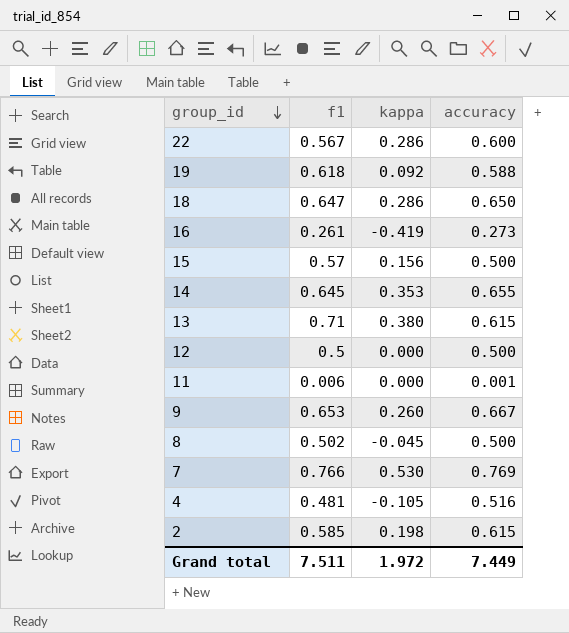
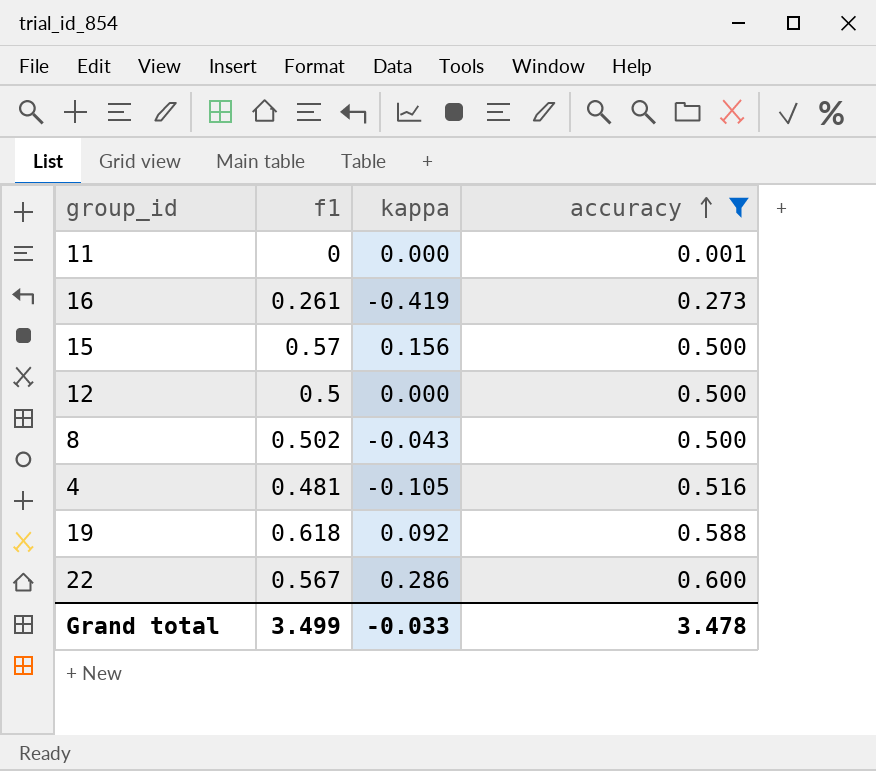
filter: none -> accuracy <= 0.600
row order: group_id descending -> accuracy ascending
11 | f1: 0.006 -> 0
8 | kappa: -0.045 -> -0.043
Grand total | f1: 7.511 -> 3.499
Grand total | kappa: 1.972 -> -0.033
Grand total | accuracy: 7.449 -> 3.478

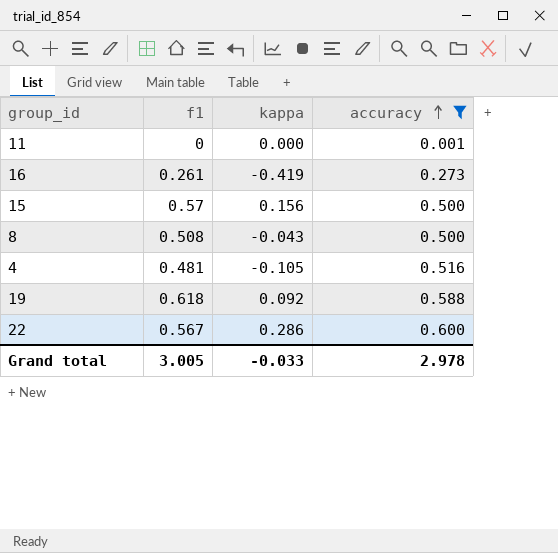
row 12: 0.5 | 0.000 | 0.500 -> none
8 | f1: 0.502 -> 0.508
Grand total | f1: 3.499 -> 3.005
Grand total | accuracy: 3.478 -> 2.978

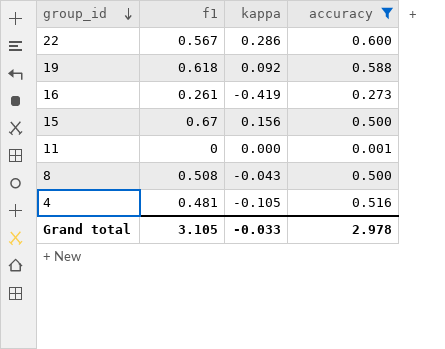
row order: accuracy ascending -> group_id descending
15 | f1: 0.57 -> 0.67
Grand total | f1: 3.005 -> 3.105

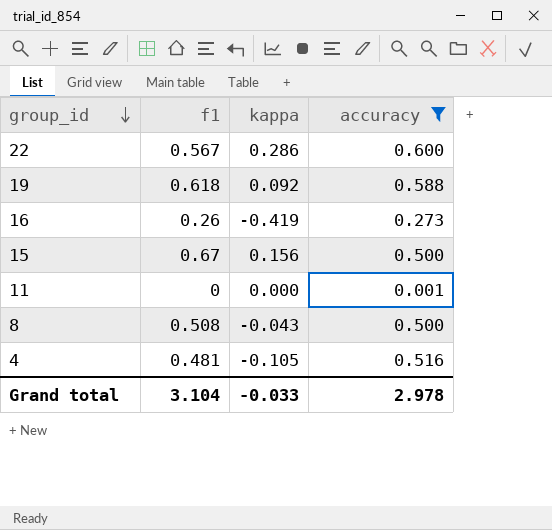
16 | f1: 0.261 -> 0.26
Grand total | f1: 3.105 -> 3.104

